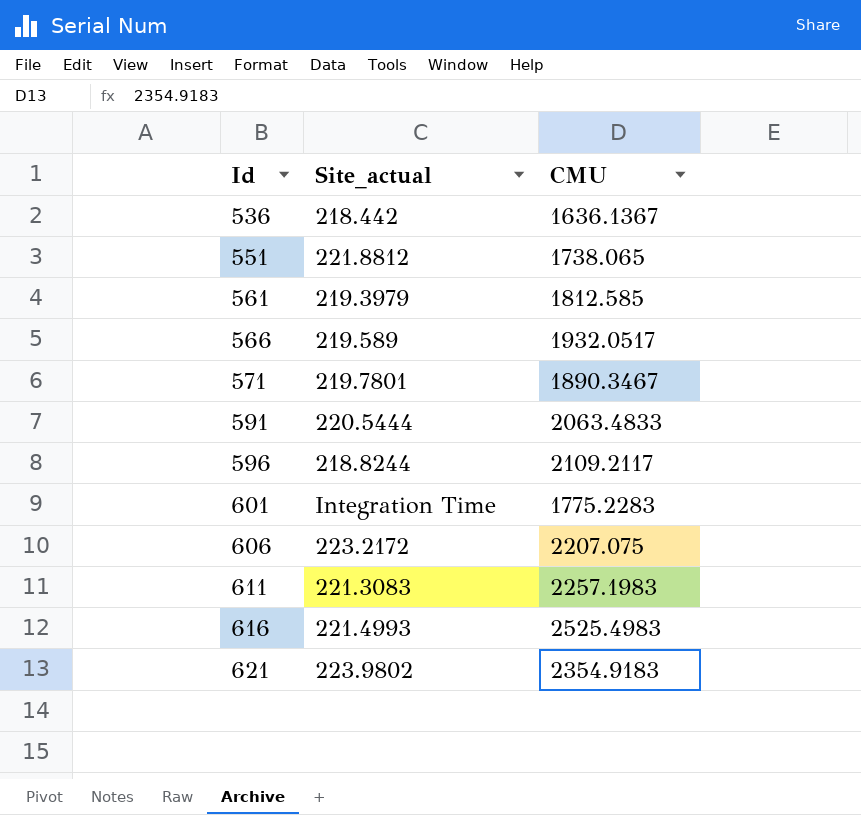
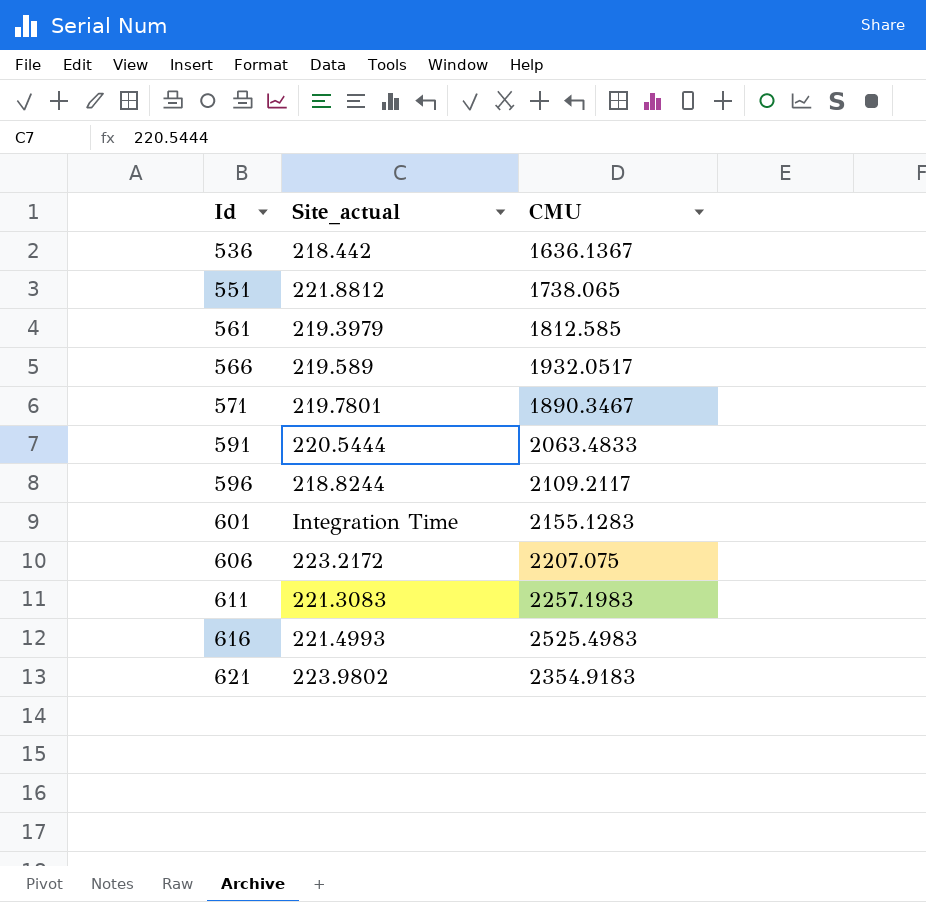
601 | CMU: 1775.2283 -> 2155.1283

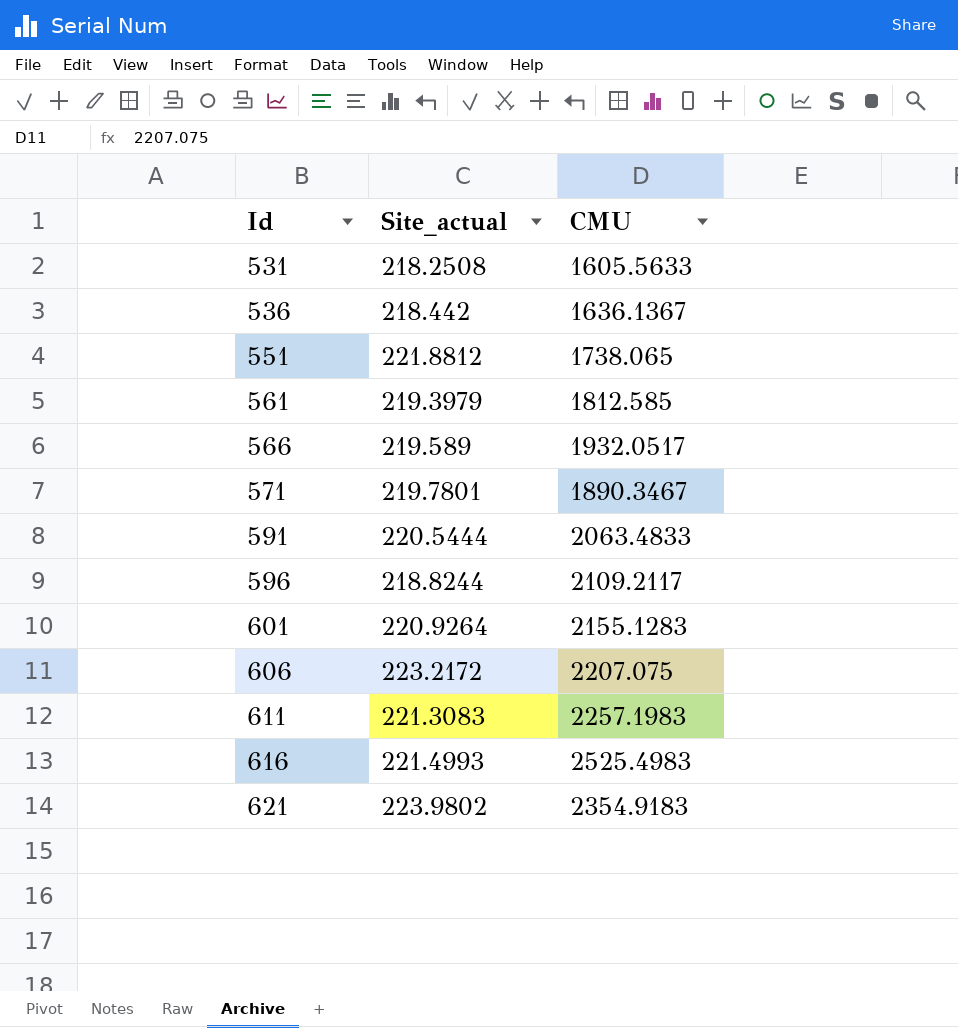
row 531: none -> 218.2508 | 1605.5633
601 | Site_actual: Integration Time -> 220.9264

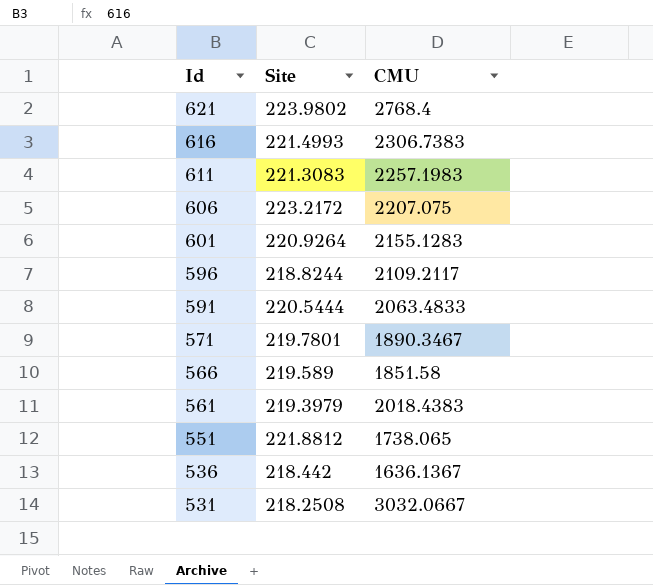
row order: Id ascending -> Id descending
column name: Site_actual -> Site
621 | CMU: 2354.9183 -> 2768.4
616 | CMU: 2525.4983 -> 2306.7383
566 | CMU: 1932.0517 -> 1851.58
561 | CMU: 1812.585 -> 2018.4383
531 | CMU: 1605.5633 -> 3032.0667

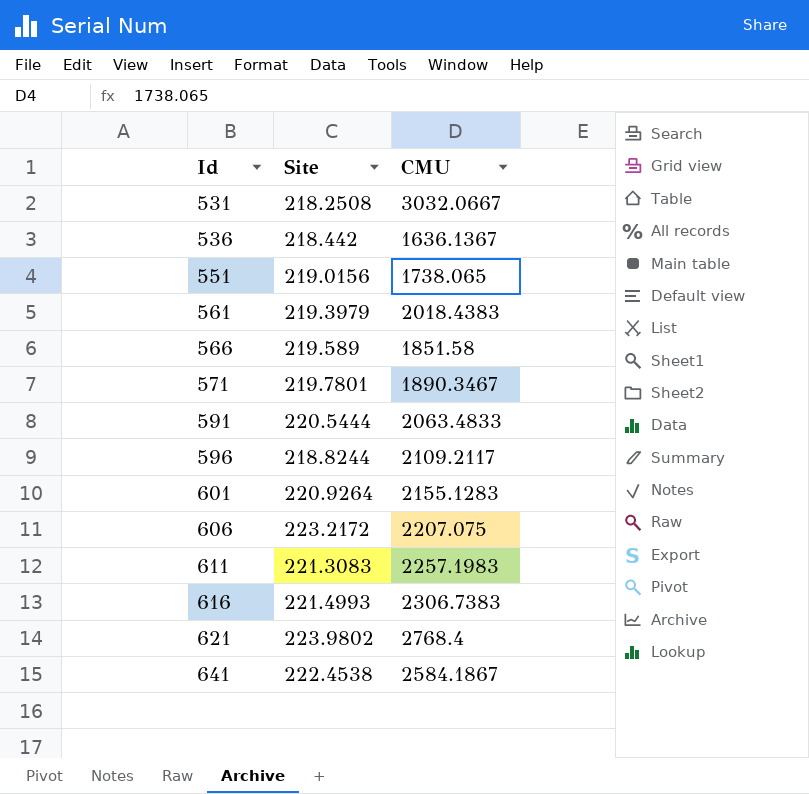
row order: Id descending -> Id ascending
551 | Site: 221.8812 -> 219.0156
row 641: none -> 222.4538 | 2584.1867

